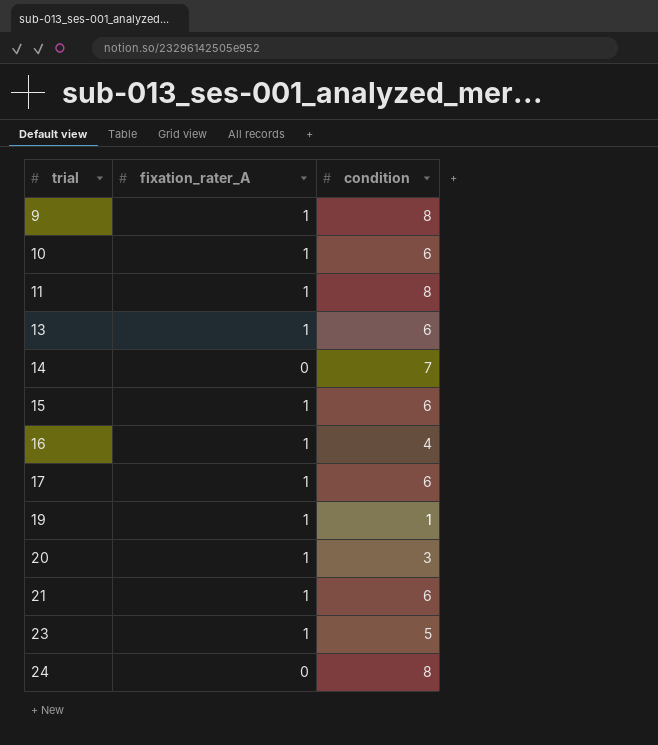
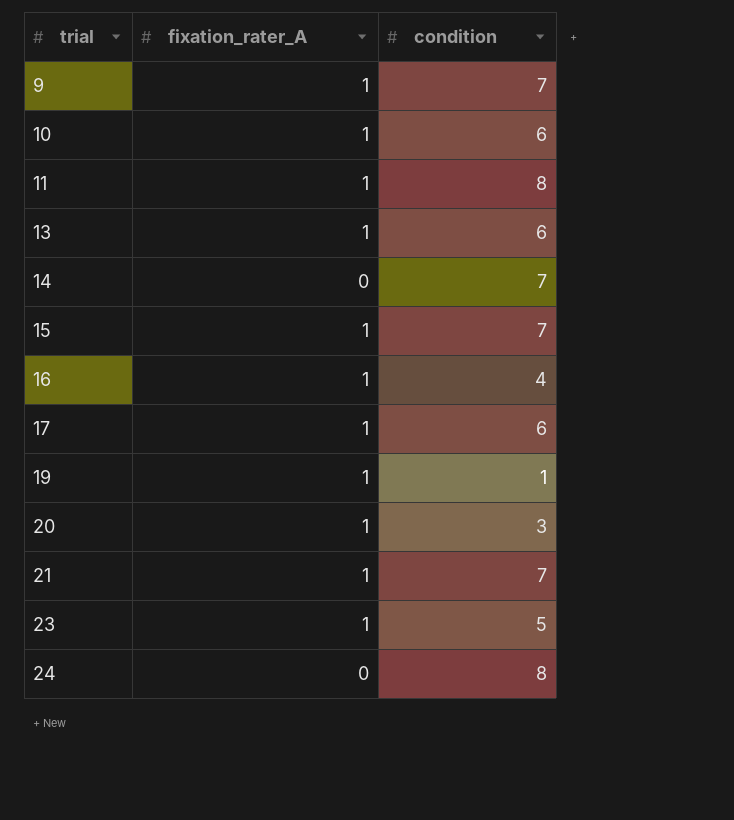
9 | condition: 8 -> 7
15 | condition: 6 -> 7
21 | condition: 6 -> 7

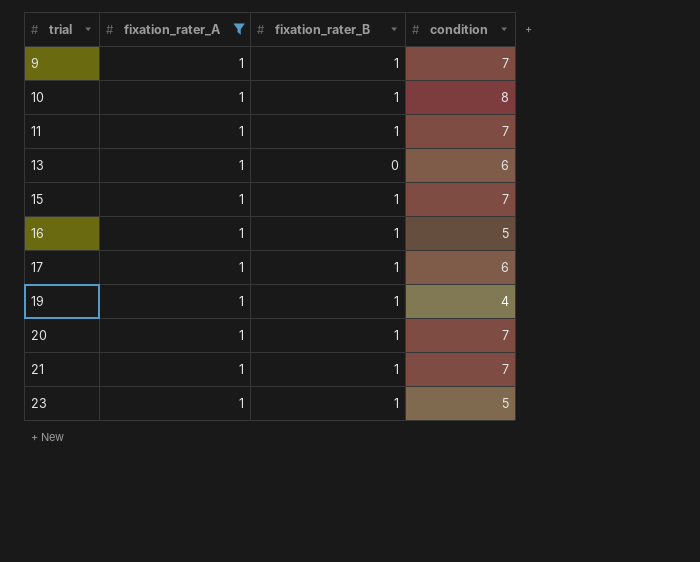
filter: none -> fixation_rater_A = 1
column fixation_rater_B | position: none -> 3
10 | condition: 6 -> 8
11 | condition: 8 -> 7
16 | condition: 4 -> 5
19 | condition: 1 -> 4
20 | condition: 3 -> 7

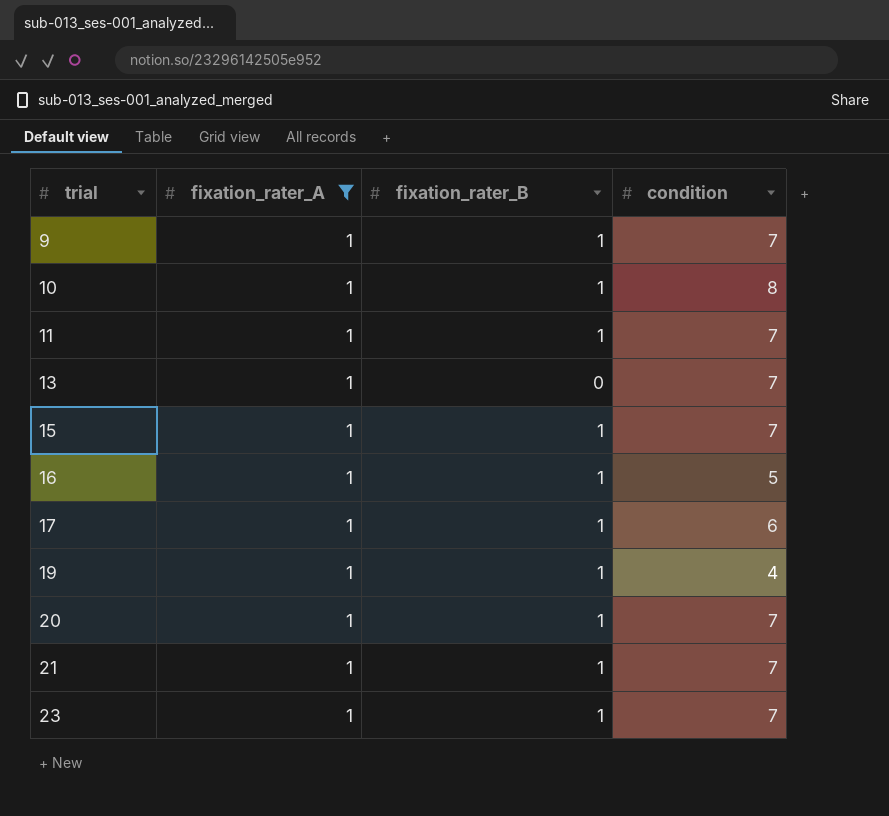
13 | condition: 6 -> 7
23 | condition: 5 -> 7

